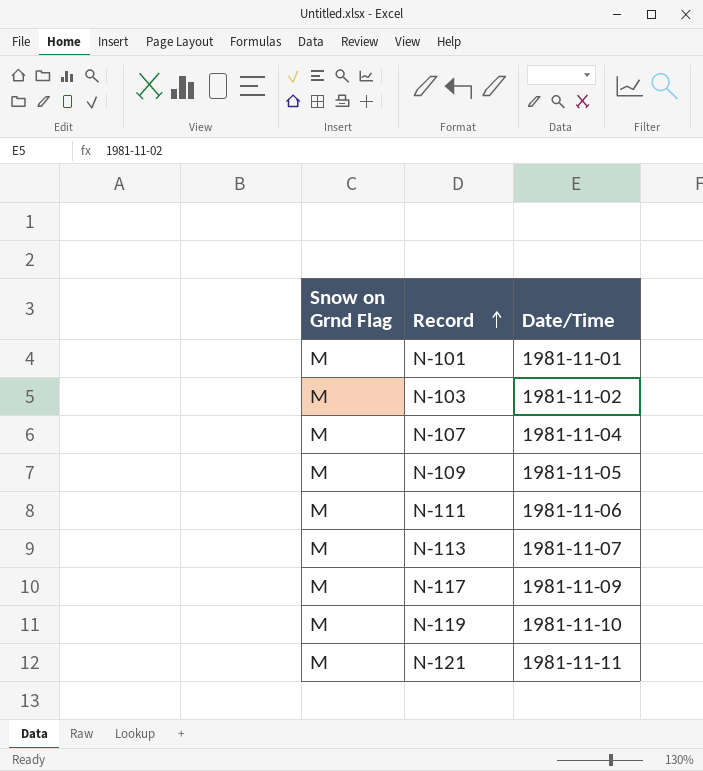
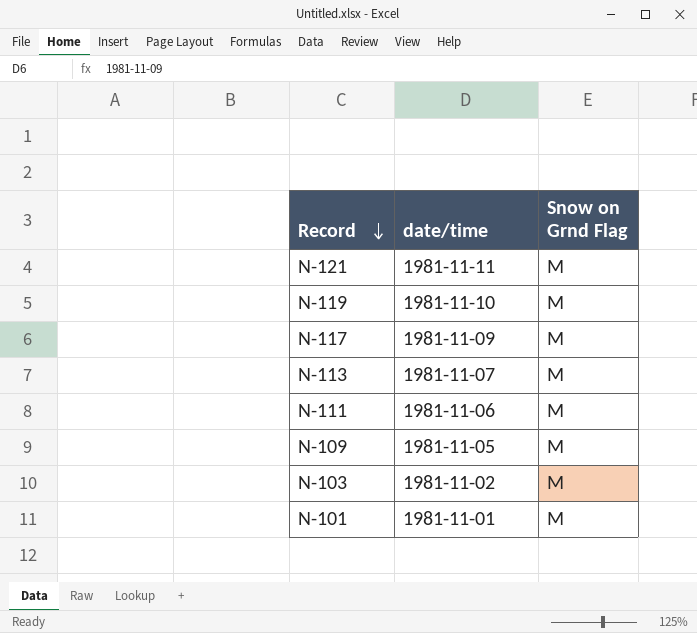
row order: Record ascending -> Record descending
column name: Date/Time -> date/time
column Snow on Grnd Flag | position: 1 -> 3
row N-107: M | 1981-11-04 -> none

